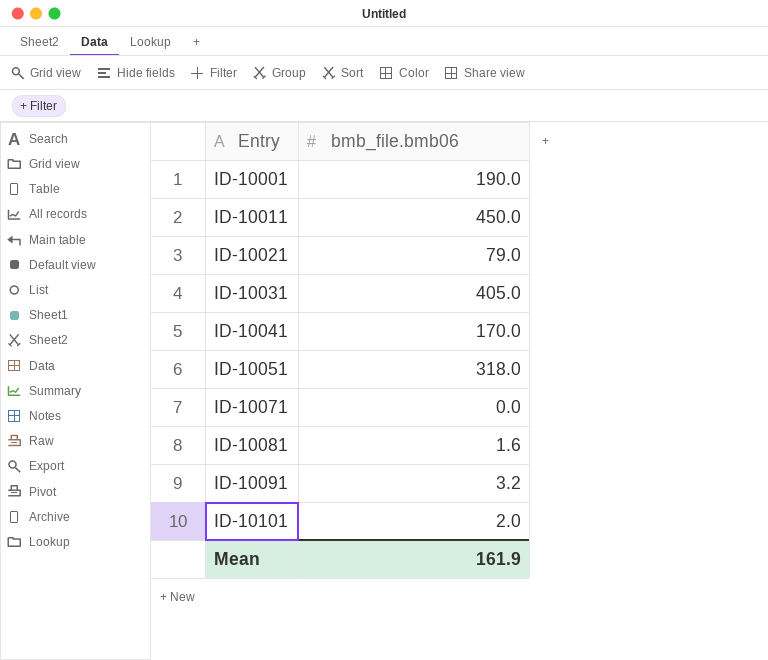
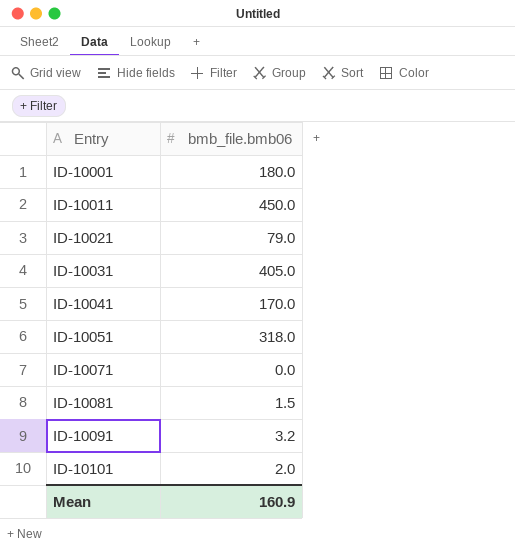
ID-10001 | bmb_file.bmb06: 190.0 -> 180.0
ID-10081 | bmb_file.bmb06: 1.6 -> 1.5
Mean | bmb_file.bmb06: 161.9 -> 160.9

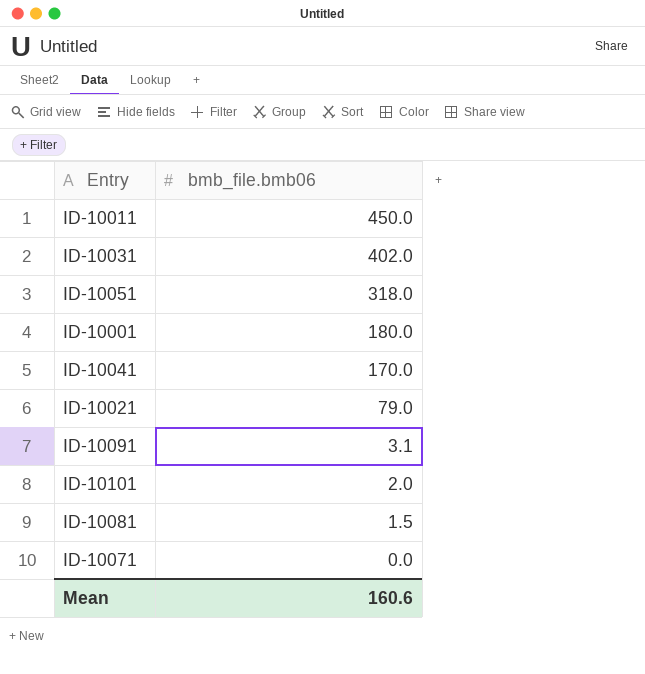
row order: Entry ascending -> bmb_file.bmb06 descending
ID-10031 | bmb_file.bmb06: 405.0 -> 402.0
ID-10091 | bmb_file.bmb06: 3.2 -> 3.1
Mean | bmb_file.bmb06: 160.9 -> 160.6

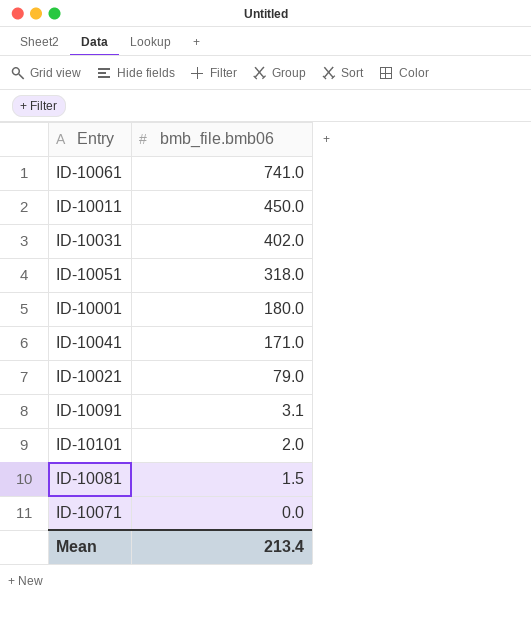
row ID-10061: none -> 741.0
ID-10041 | bmb_file.bmb06: 170.0 -> 171.0
Mean | bmb_file.bmb06: 160.6 -> 213.4

